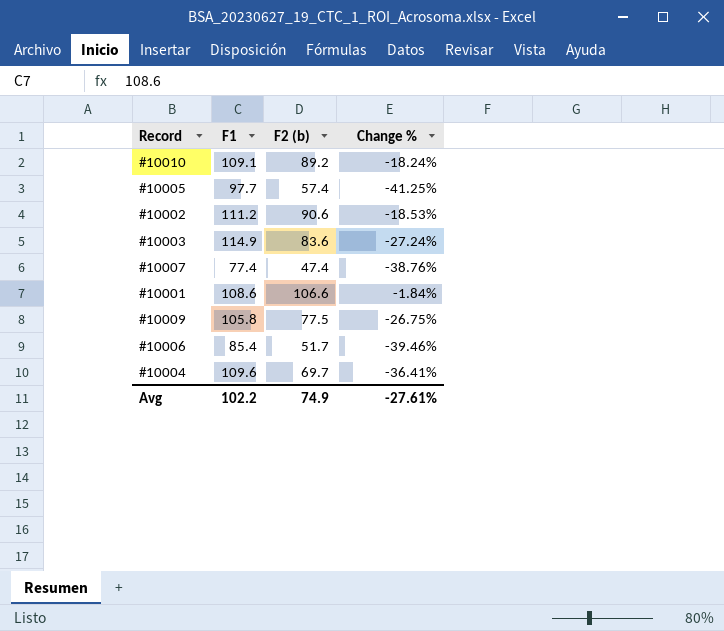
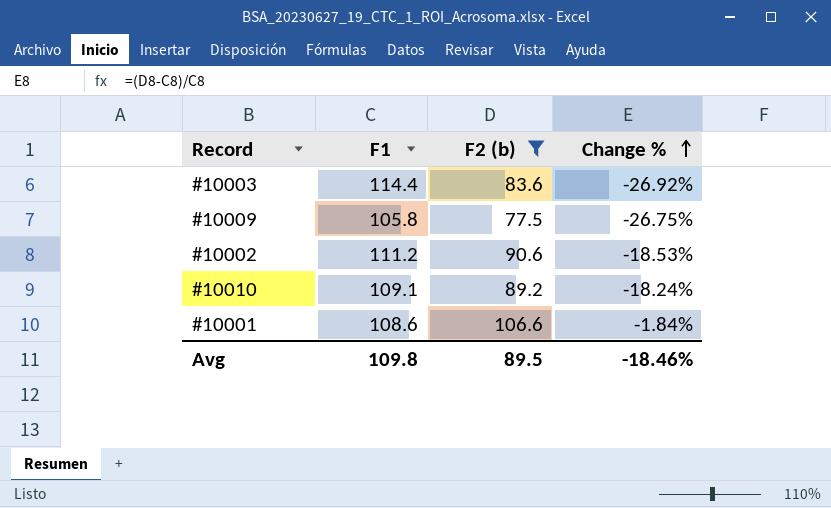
filter: none -> F2 (b) >= 77.5
row order: none -> Change % ascending
#10003 | F1: 114.9 -> 114.4
#10003 | Change %: -27.24% -> -26.92%
Avg | F1: 102.2 -> 109.8
Avg | F2 (b): 74.9 -> 89.5
Avg | Change %: -27.61% -> -18.46%

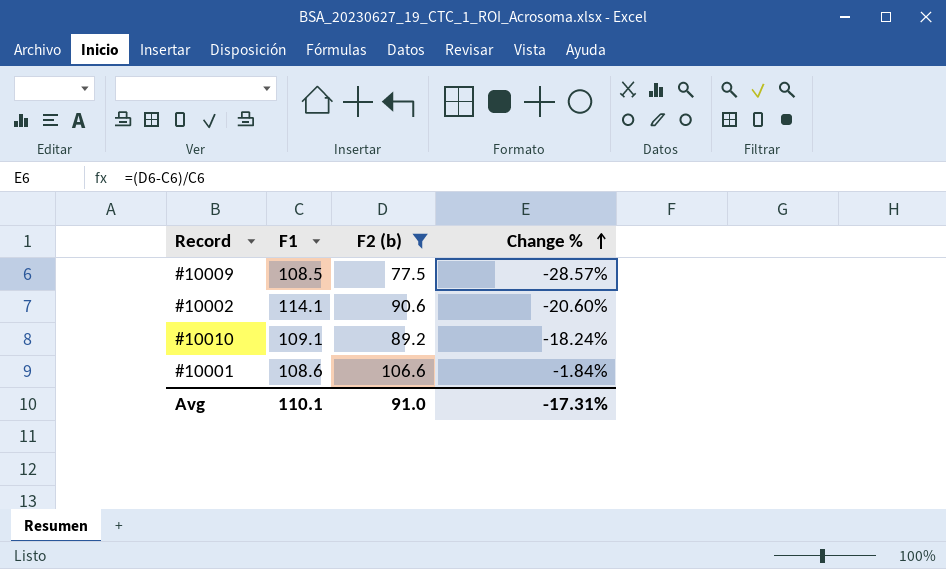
row #10003: 114.4 | 83.6 | -26.92% -> none
#10009 | F1: 105.8 -> 108.5
#10009 | Change %: -26.75% -> -28.57%
#10002 | F1: 111.2 -> 114.1
#10002 | Change %: -18.53% -> -20.60%
Avg | F1: 109.8 -> 110.1
Avg | F2 (b): 89.5 -> 91.0
Avg | Change %: -18.46% -> -17.31%

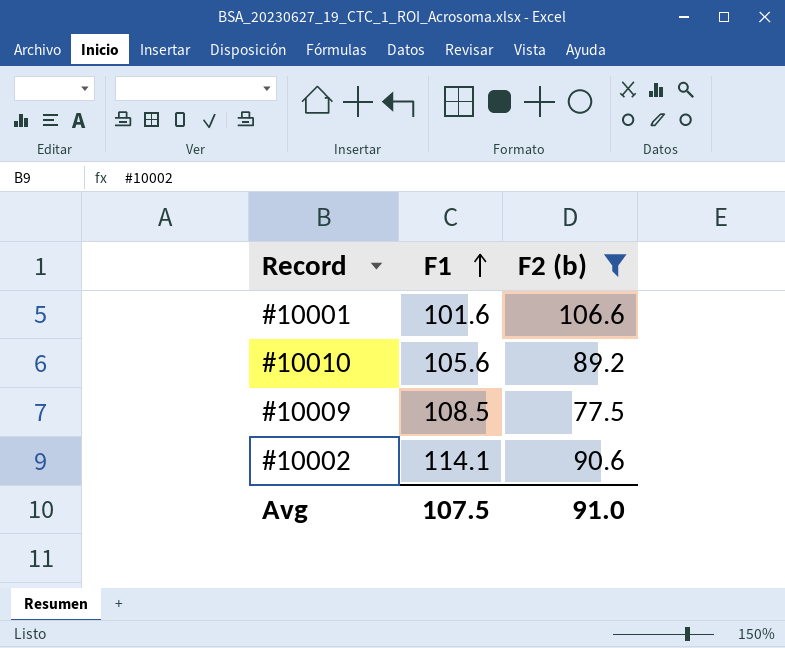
row order: Change % ascending -> F1 ascending
column Change % | formula: ([F2 (b)] - [F1]) / [F1] -> none
#10001 | F1: 108.6 -> 101.6
#10010 | F1: 109.1 -> 105.6
Avg | F1: 110.1 -> 107.5

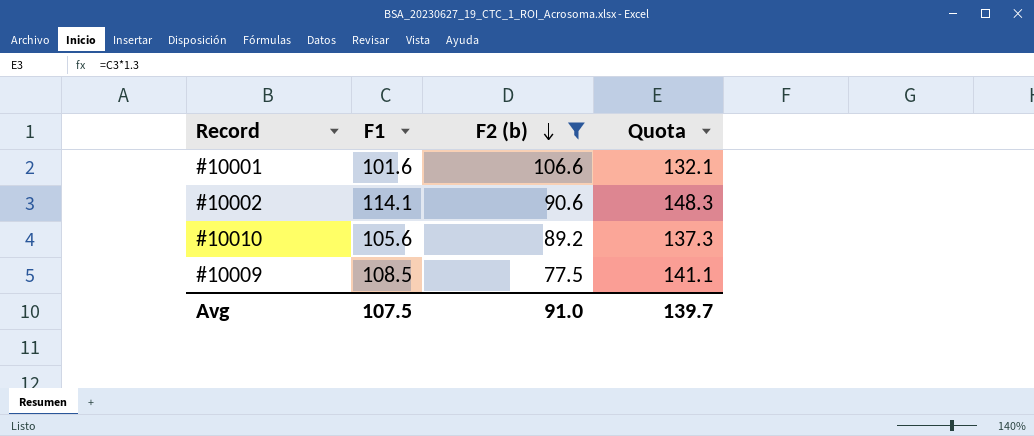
row order: F1 ascending -> F2 (b) descending
column Quota | formula: none -> [F1] * 1.3

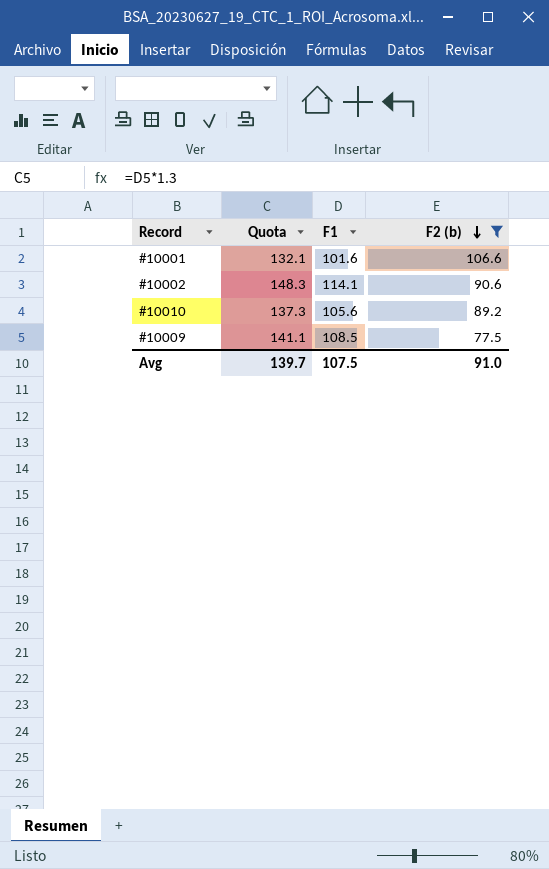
column Quota | position: 4 -> 2

